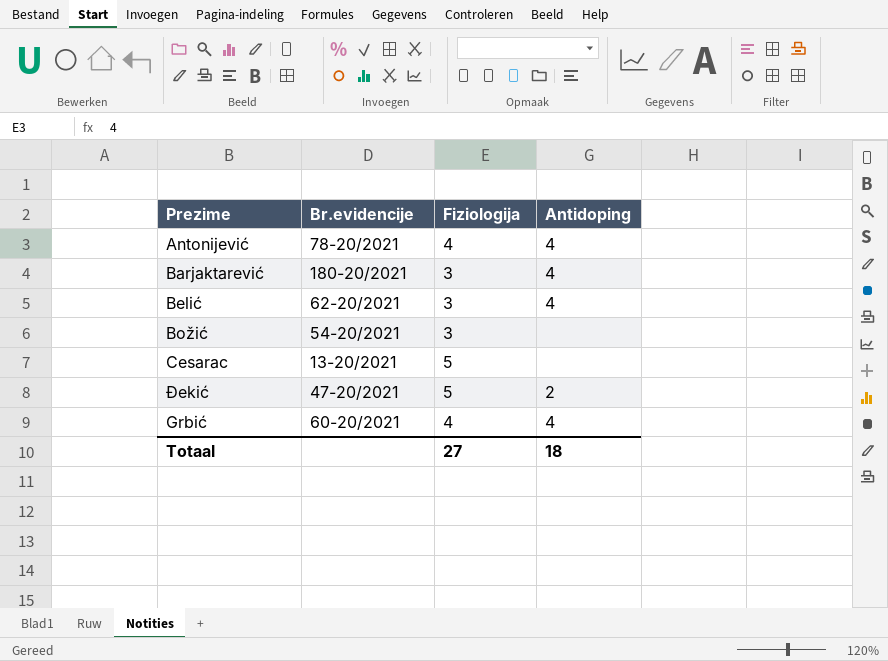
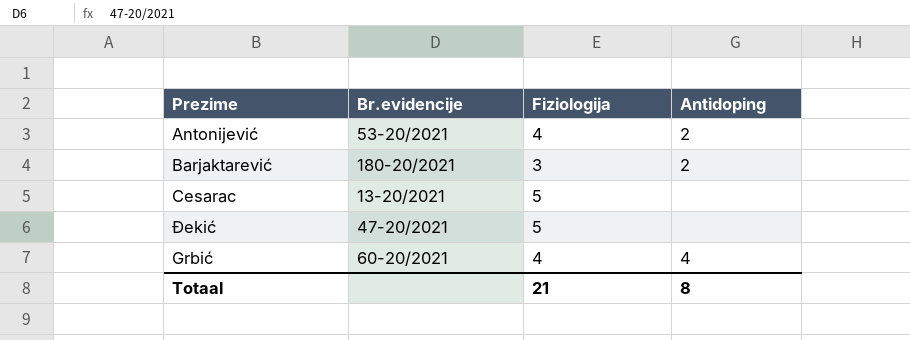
row Belić: 62-20/2021 | 3 | 4 -> none
row Božić: 54-20/2021 | 3 | none -> none
Antonijević | Br.evidencije: 78-20/2021 -> 53-20/2021
Antonijević | Antidoping: 4 -> 2
Barjaktarević | Antidoping: 4 -> 2
Đekić | Antidoping: 2 -> none
Totaal | Fiziologija: 27 -> 21
Totaal | Antidoping: 18 -> 8

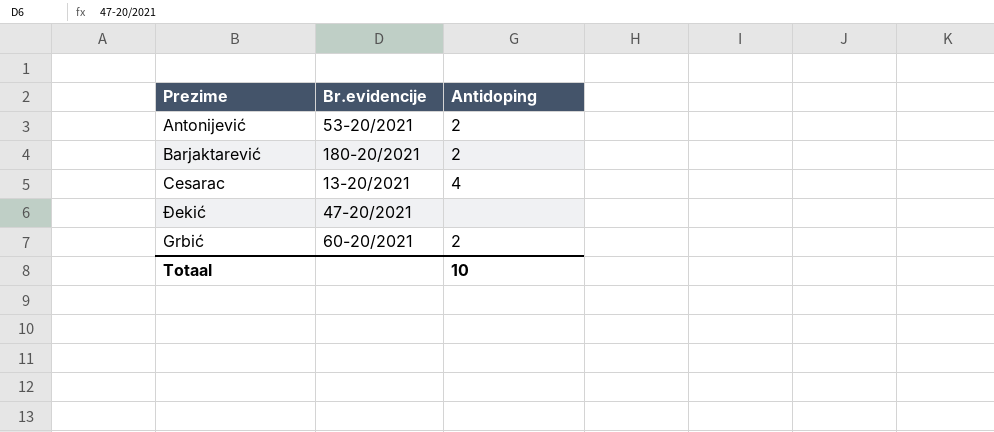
column Fiziologija | position: 3 -> none
Cesarac | Antidoping: none -> 4
Grbić | Antidoping: 4 -> 2
Totaal | Antidoping: 8 -> 10

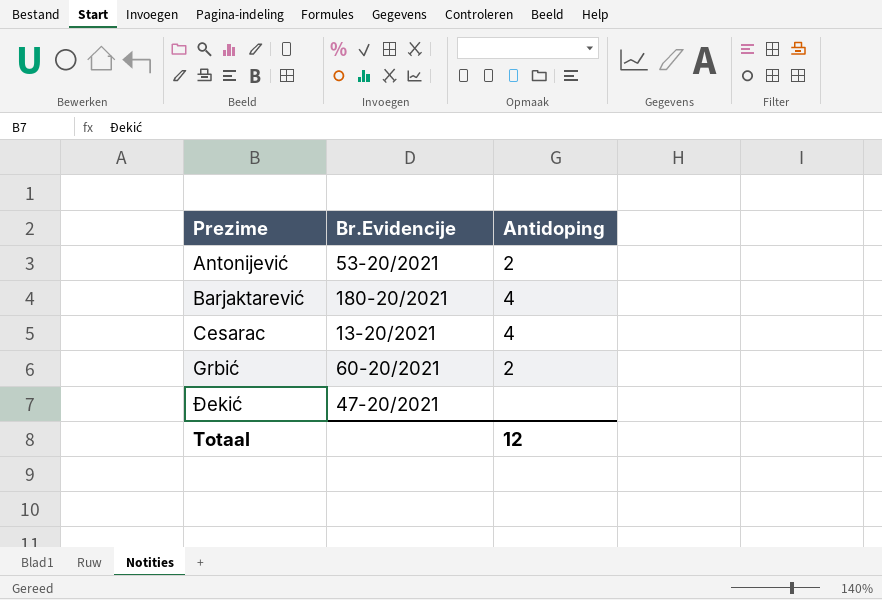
row order: none -> Prezime ascending
column name: Br.evidencije -> Br.Evidencije
Barjaktarević | Antidoping: 2 -> 4
Totaal | Antidoping: 10 -> 12

